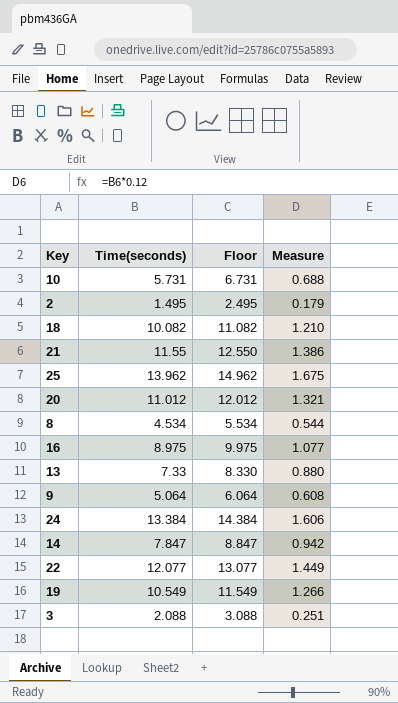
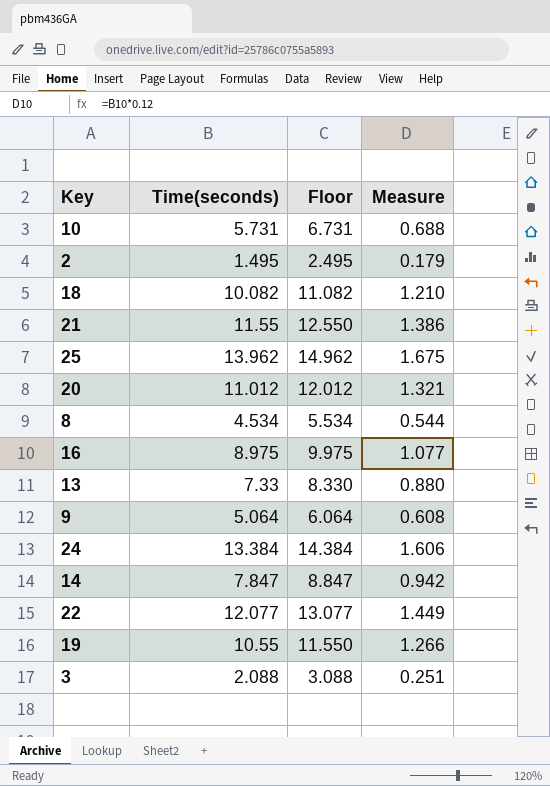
19 | Time(seconds): 10.549 -> 10.55
19 | Floor: 11.549 -> 11.550

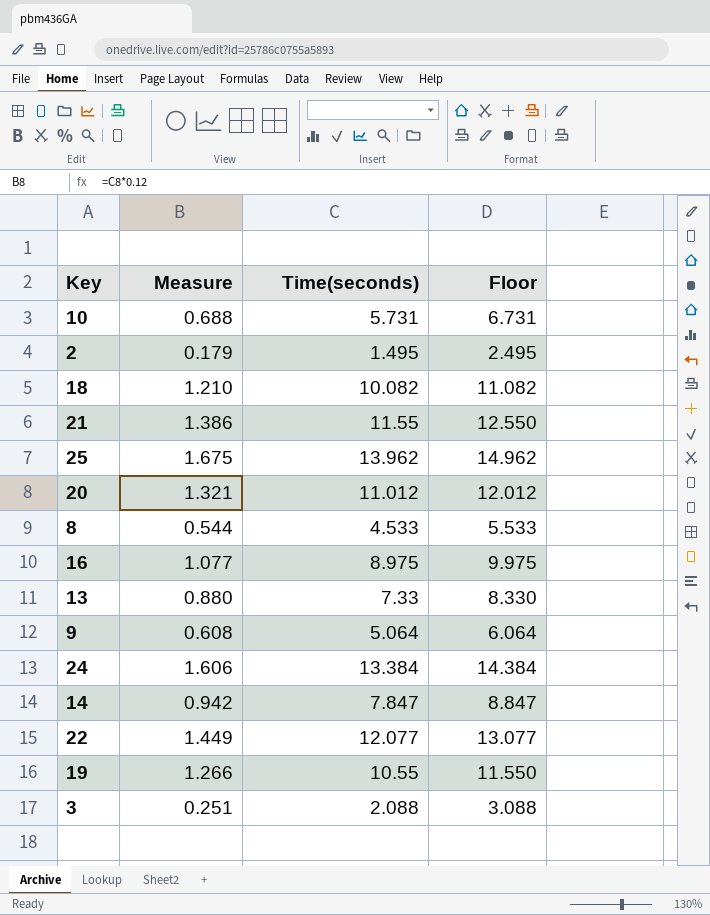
column Measure | position: 4 -> 2
8 | Time(seconds): 4.534 -> 4.533
8 | Floor: 5.534 -> 5.533

